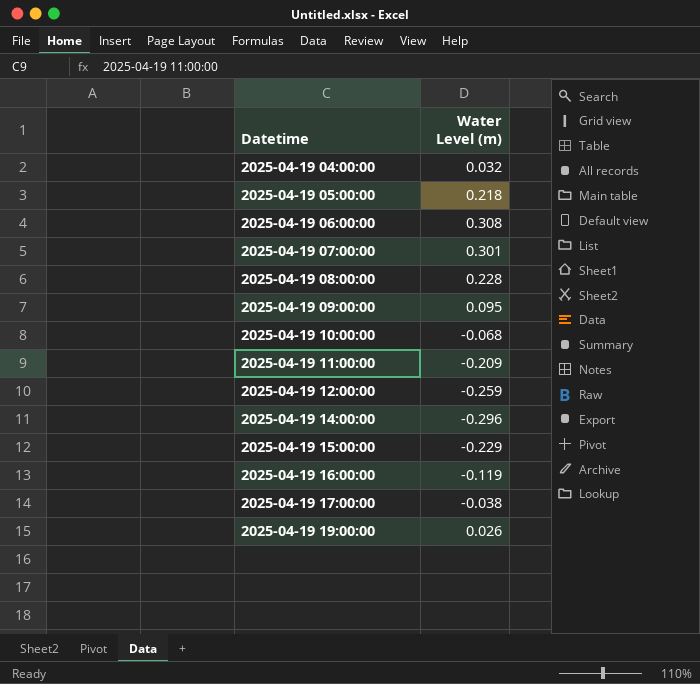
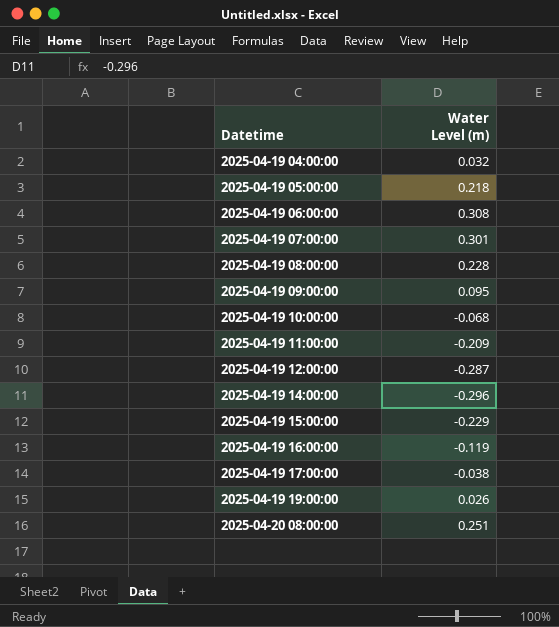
2025-04-19 12:00:00 | Water Level (m): -0.259 -> -0.287
row 2025-04-20 08:00:00: none -> 0.251

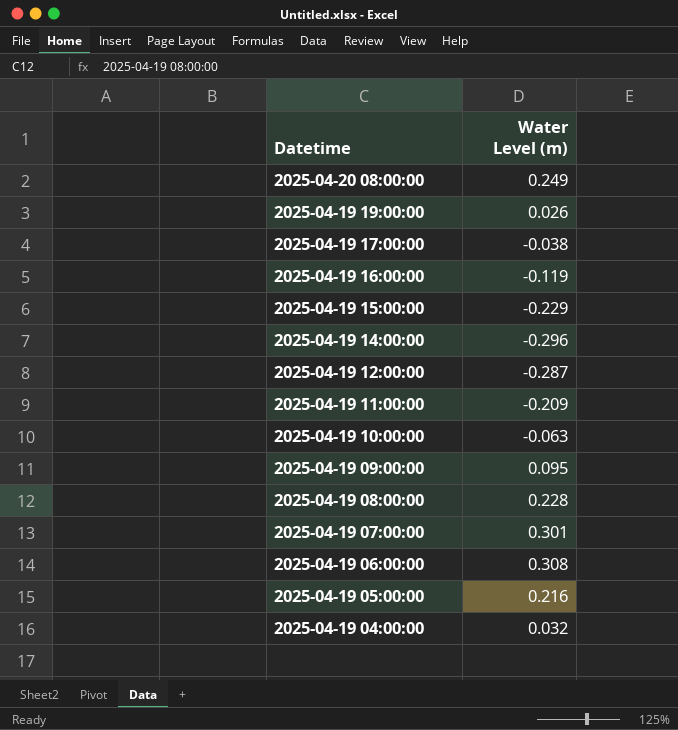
row order: Datetime ascending -> Datetime descending
2025-04-20 08:00:00 | Water Level (m): 0.251 -> 0.249
2025-04-19 10:00:00 | Water Level (m): -0.068 -> -0.063
2025-04-19 05:00:00 | Water Level (m): 0.218 -> 0.216

